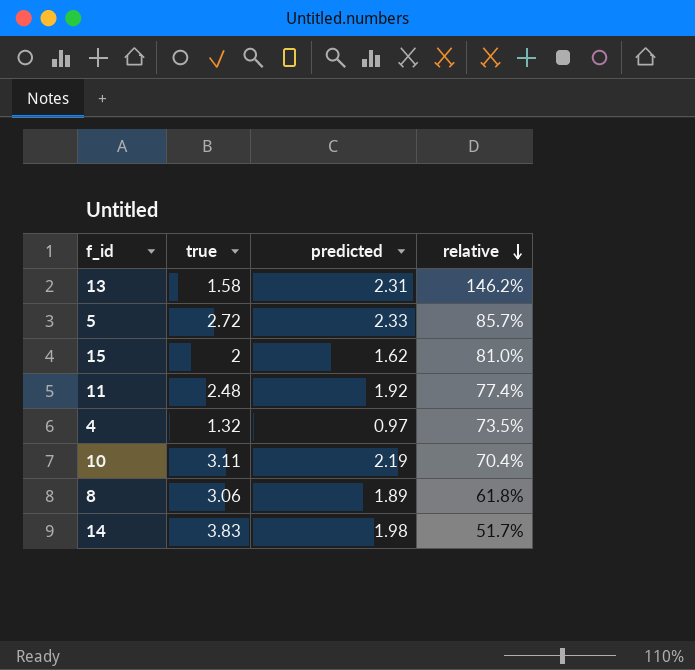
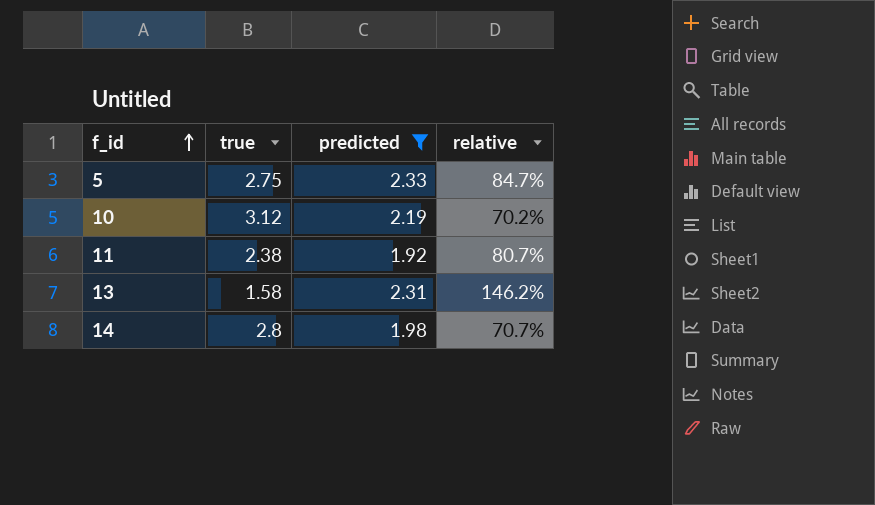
filter: none -> predicted >= 1.92
row order: relative descending -> f_id ascending
5 | true: 2.72 -> 2.75
5 | relative: 85.7% -> 84.7%
10 | true: 3.11 -> 3.12
10 | relative: 70.4% -> 70.2%
11 | true: 2.48 -> 2.38
11 | relative: 77.4% -> 80.7%
14 | true: 3.83 -> 2.8
14 | relative: 51.7% -> 70.7%

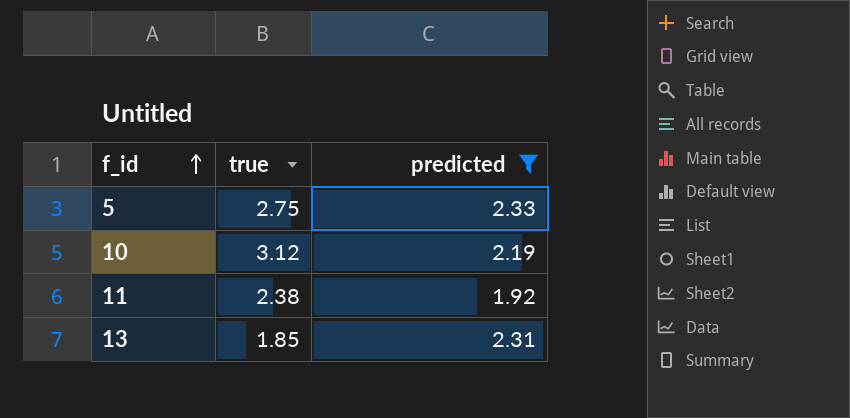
column relative | formula: [predicted] / [true] -> none
row 14: 2.8 | 1.98 | 70.7% -> none
13 | true: 1.58 -> 1.85

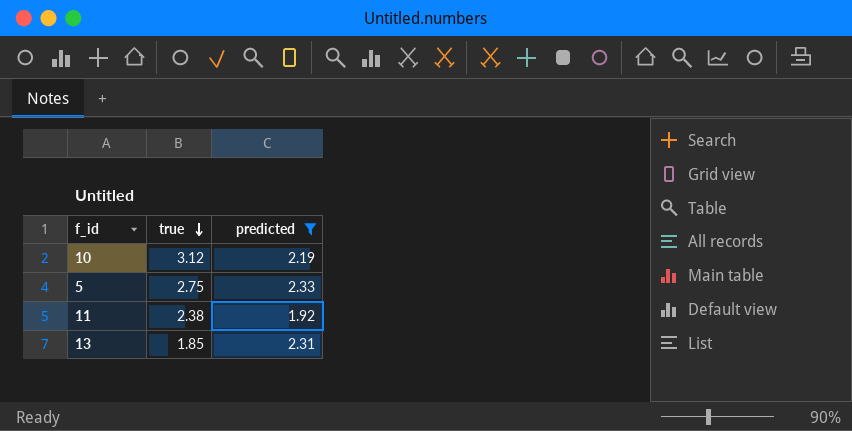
row order: f_id ascending -> true descending

